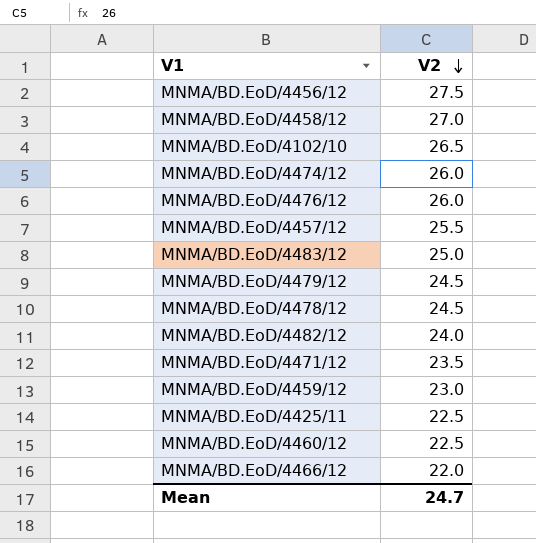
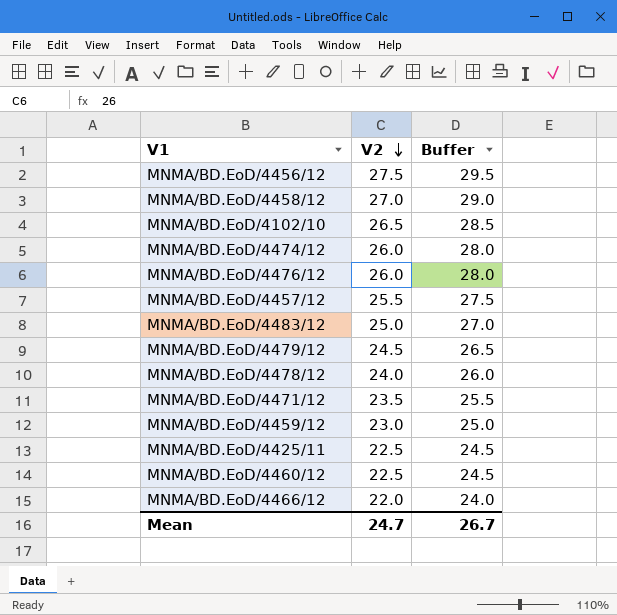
column Buffer | formula: none -> [V2] + 2
row MNMA/BD.EoD/4482/12: 24.0 -> none
MNMA/BD.EoD/4478/12 | V2: 24.5 -> 24.0

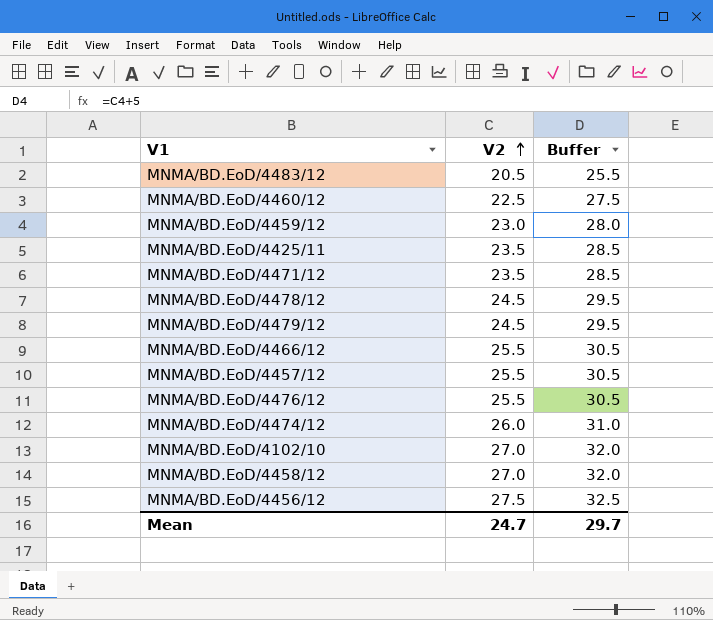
row order: V2 descending -> V2 ascending
column Buffer | formula: [V2] + 2 -> [V2] + 5
MNMA/BD.EoD/4483/12 | V2: 25.0 -> 20.5
MNMA/BD.EoD/4425/11 | V2: 22.5 -> 23.5
MNMA/BD.EoD/4478/12 | V2: 24.0 -> 24.5
MNMA/BD.EoD/4466/12 | V2: 22.0 -> 25.5
MNMA/BD.EoD/4476/12 | V2: 26.0 -> 25.5
MNMA/BD.EoD/4102/10 | V2: 26.5 -> 27.0
Mean | Buffer: 26.7 -> 29.7

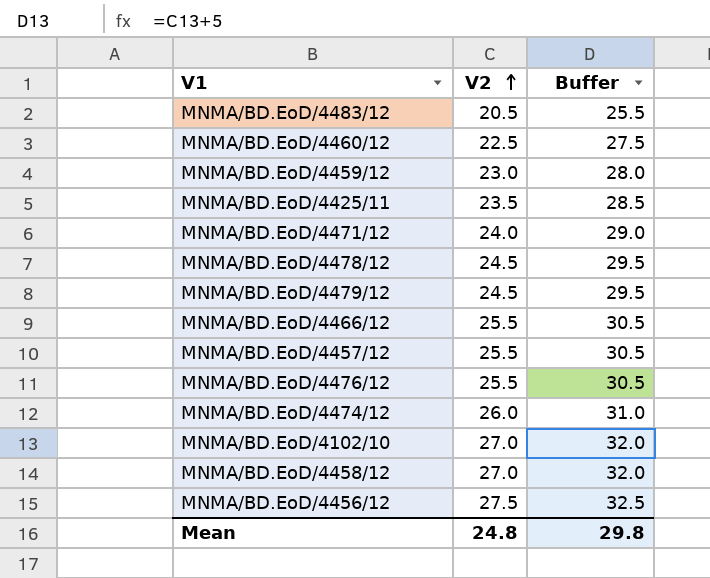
MNMA/BD.EoD/4471/12 | V2: 23.5 -> 24.0
MNMA/BD.EoD/4471/12 | Buffer: 28.5 -> 29.0
Mean | V2: 24.7 -> 24.8
Mean | Buffer: 29.7 -> 29.8

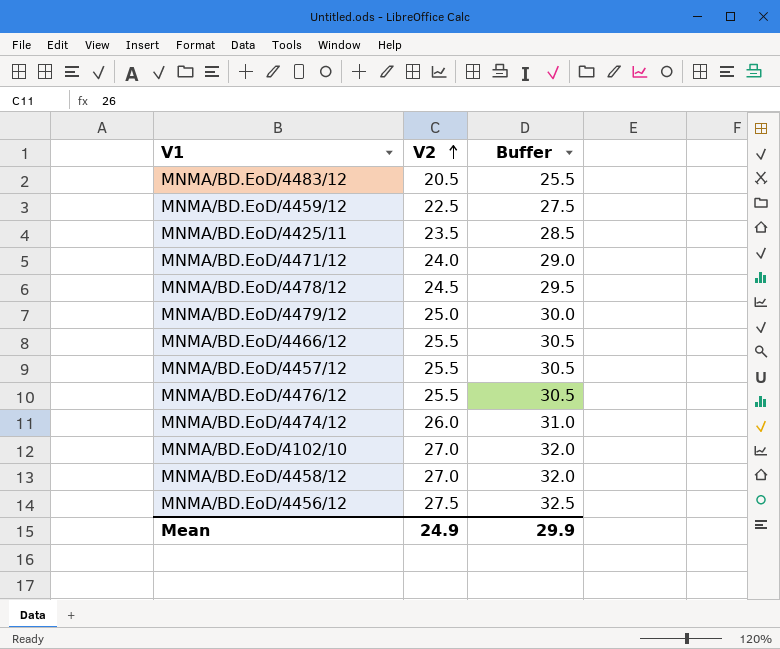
row MNMA/BD.EoD/4460/12: 22.5 | 27.5 -> none
MNMA/BD.EoD/4459/12 | V2: 23.0 -> 22.5
MNMA/BD.EoD/4459/12 | Buffer: 28.0 -> 27.5
MNMA/BD.EoD/4479/12 | V2: 24.5 -> 25.0
MNMA/BD.EoD/4479/12 | Buffer: 29.5 -> 30.0
Mean | V2: 24.8 -> 24.9
Mean | Buffer: 29.8 -> 29.9

